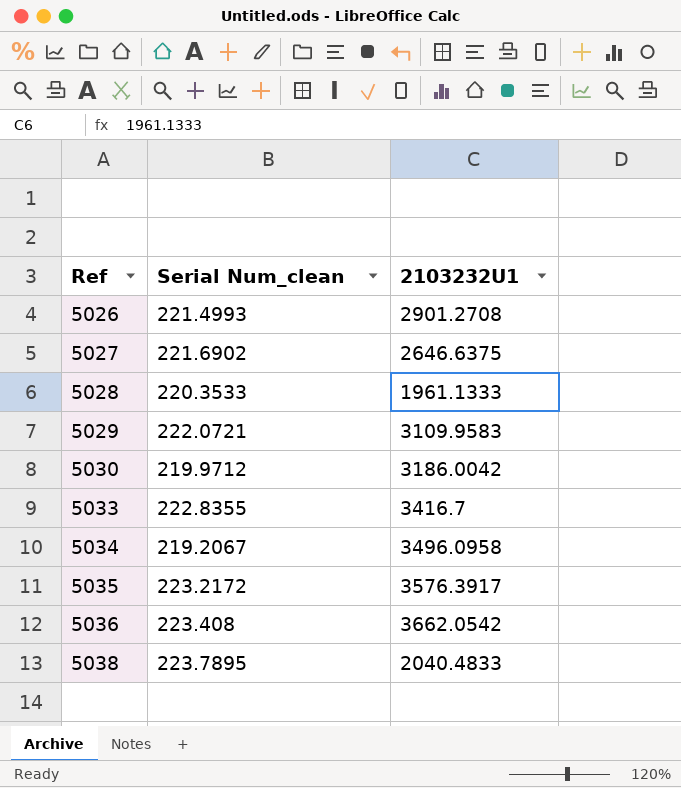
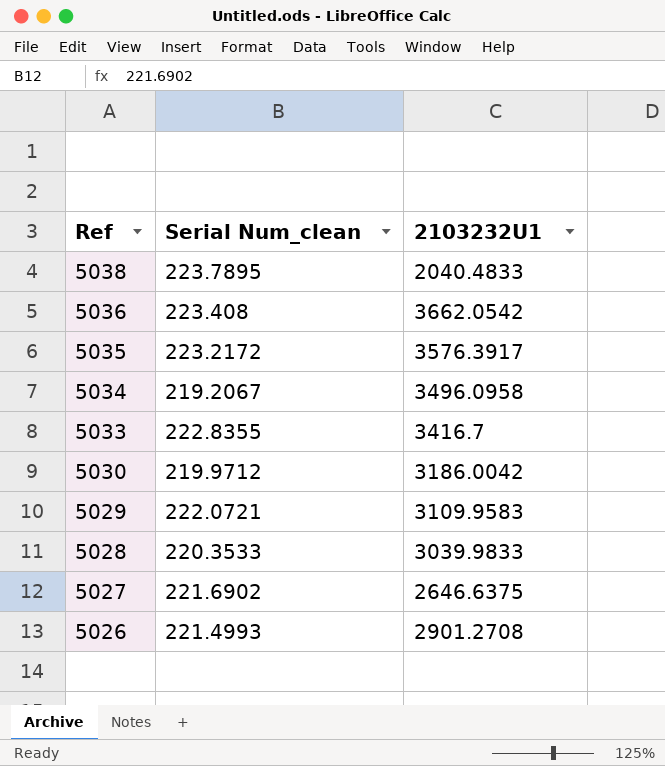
row order: Ref ascending -> Ref descending
5028 | 2103232U1: 1961.1333 -> 3039.9833

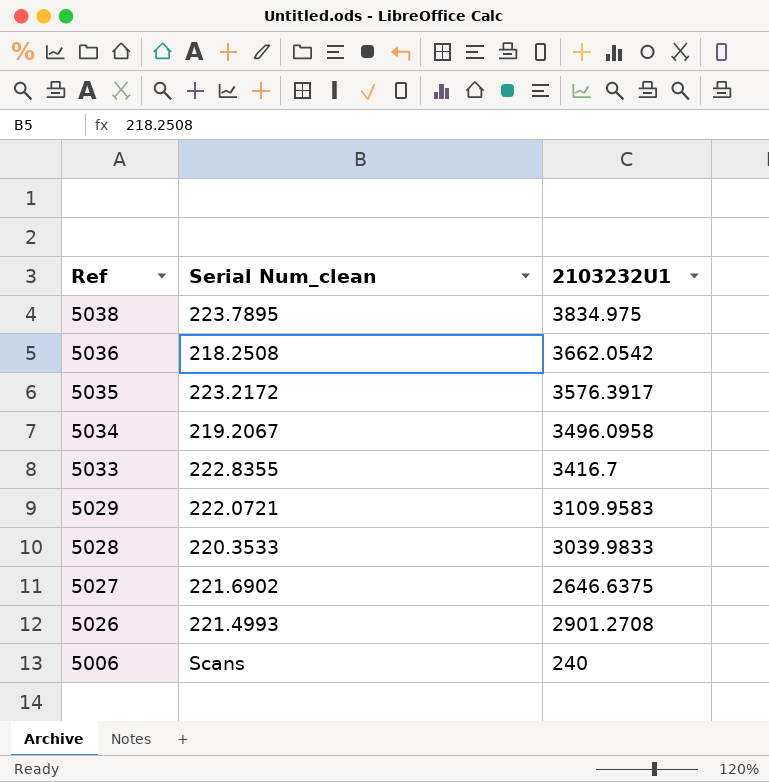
row 5030: 219.9712 | 3186.0042 -> none
5038 | 2103232U1: 2040.4833 -> 3834.975
5036 | Serial Num_clean: 223.408 -> 218.2508
row 5006: none -> Scans | 240

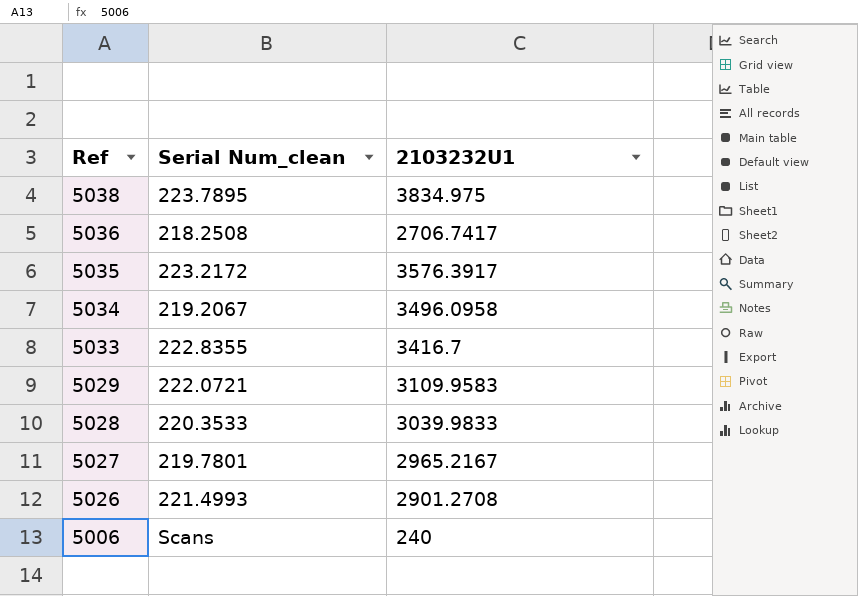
5036 | 2103232U1: 3662.0542 -> 2706.7417
5027 | Serial Num_clean: 221.6902 -> 219.7801
5027 | 2103232U1: 2646.6375 -> 2965.2167

